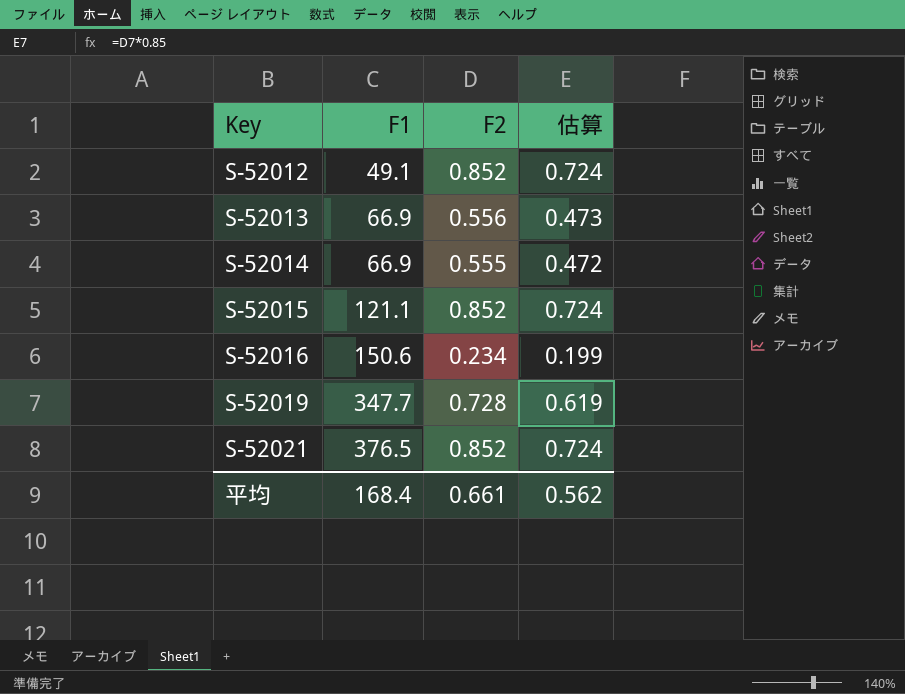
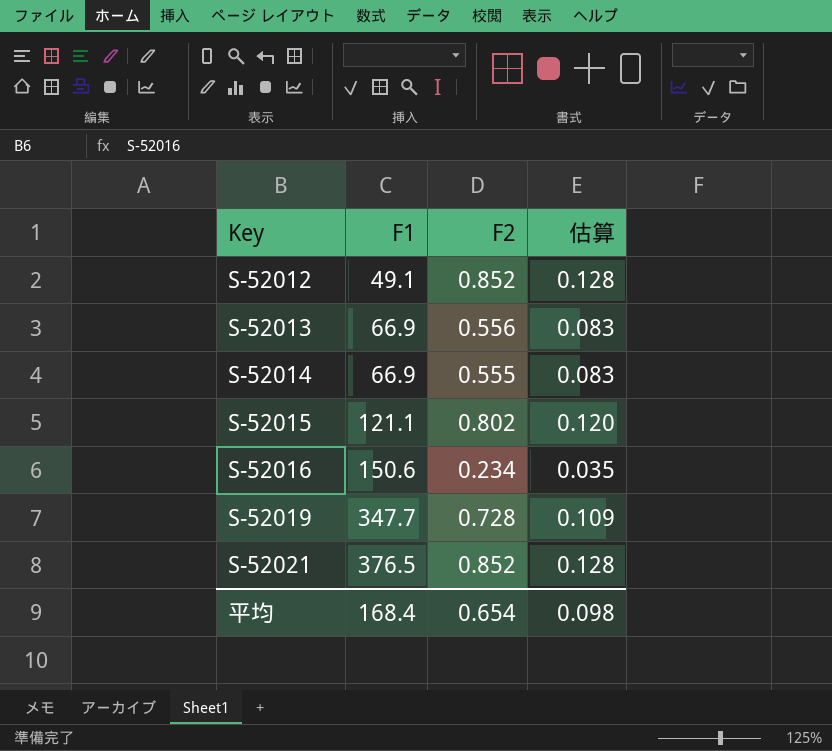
column 估算 | formula: [F2] * 0.85 -> [F2] * 0.15
S-52015 | F2: 0.852 -> 0.802
平均 | F2: 0.661 -> 0.654
平均 | 估算: 0.562 -> 0.098

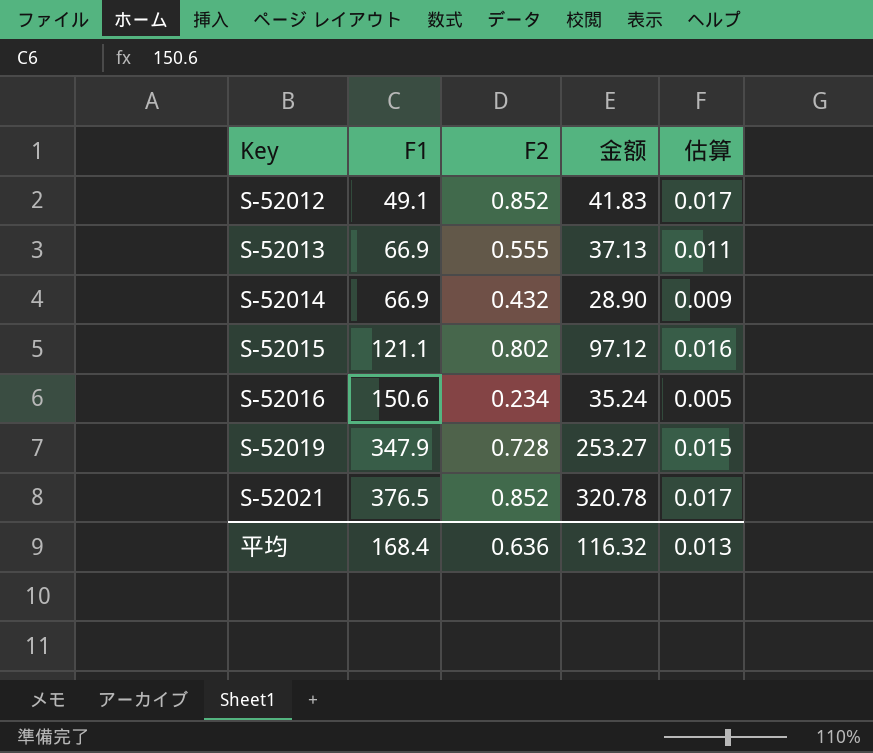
column 金额 | formula: none -> [F1] * [F2]
column 估算 | formula: [F2] * 0.15 -> [F2] * 0.02
S-52013 | F2: 0.556 -> 0.555
S-52014 | F2: 0.555 -> 0.432
S-52019 | F1: 347.7 -> 347.9
平均 | F2: 0.654 -> 0.636
平均 | 估算: 0.098 -> 0.013

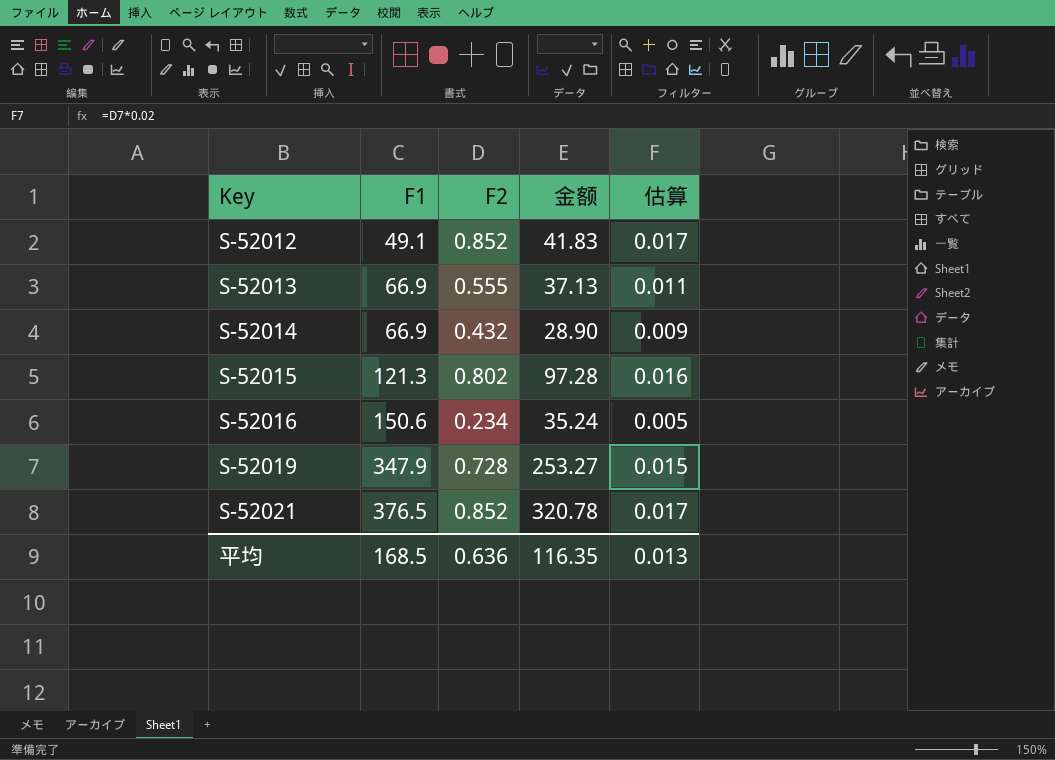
S-52015 | F1: 121.1 -> 121.3
S-52015 | 金额: 97.12 -> 97.28
平均 | F1: 168.4 -> 168.5
平均 | 金额: 116.32 -> 116.35

